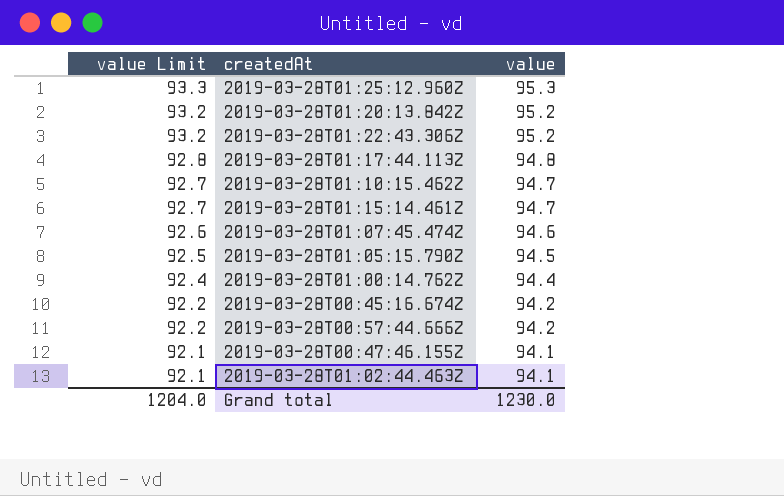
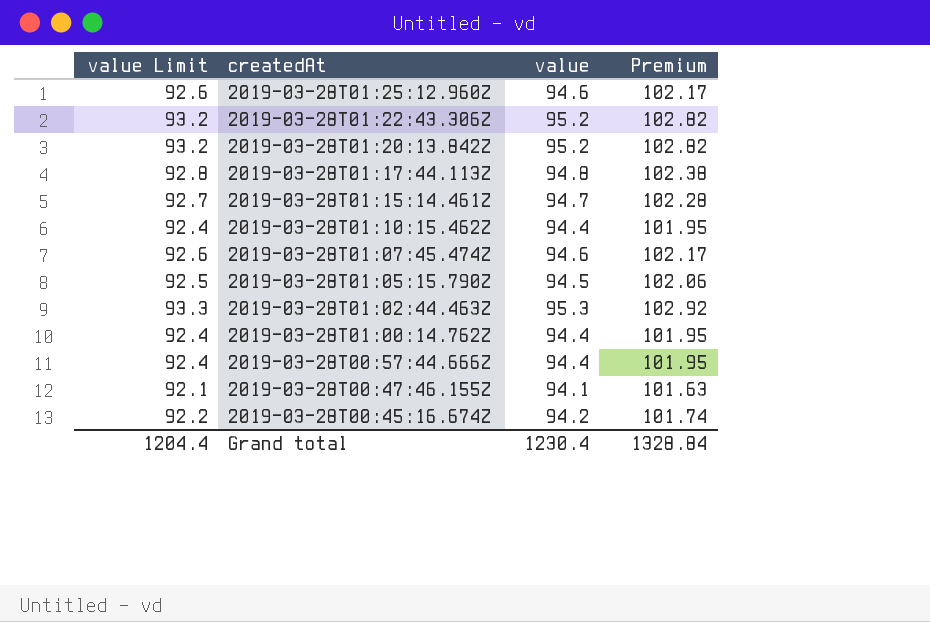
row order: value Limit descending -> createdAt descending
column Premium | formula: none -> [value] * 1.08
2019-03-28T01:25:12.960Z | value Limit: 93.3 -> 92.6
2019-03-28T01:25:12.960Z | value: 95.3 -> 94.6
2019-03-28T01:10:15.462Z | value Limit: 92.7 -> 92.4
2019-03-28T01:10:15.462Z | value: 94.7 -> 94.4
2019-03-28T01:02:44.463Z | value Limit: 92.1 -> 93.3
2019-03-28T01:02:44.463Z | value: 94.1 -> 95.3
2019-03-28T00:57:44.666Z | value Limit: 92.2 -> 92.4
2019-03-28T00:57:44.666Z | value: 94.2 -> 94.4
Grand total | value Limit: 1204.0 -> 1204.4
Grand total | value: 1230.0 -> 1230.4

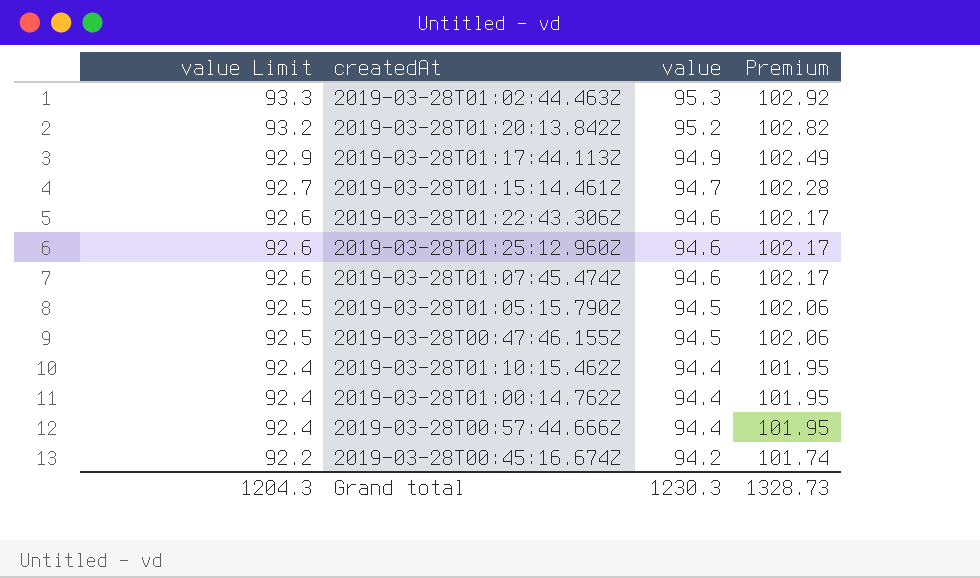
row order: createdAt descending -> value Limit descending
2019-03-28T01:17:44.113Z | value Limit: 92.8 -> 92.9
2019-03-28T01:17:44.113Z | value: 94.8 -> 94.9
2019-03-28T01:17:44.113Z | Premium: 102.38 -> 102.49
2019-03-28T01:22:43.306Z | value Limit: 93.2 -> 92.6
2019-03-28T01:22:43.306Z | value: 95.2 -> 94.6
2019-03-28T01:22:43.306Z | Premium: 102.82 -> 102.17
2019-03-28T00:47:46.155Z | value Limit: 92.1 -> 92.5
2019-03-28T00:47:46.155Z | value: 94.1 -> 94.5
2019-03-28T00:47:46.155Z | Premium: 101.63 -> 102.06
Grand total | value Limit: 1204.4 -> 1204.3
Grand total | value: 1230.4 -> 1230.3
Grand total | Premium: 1328.84 -> 1328.73

